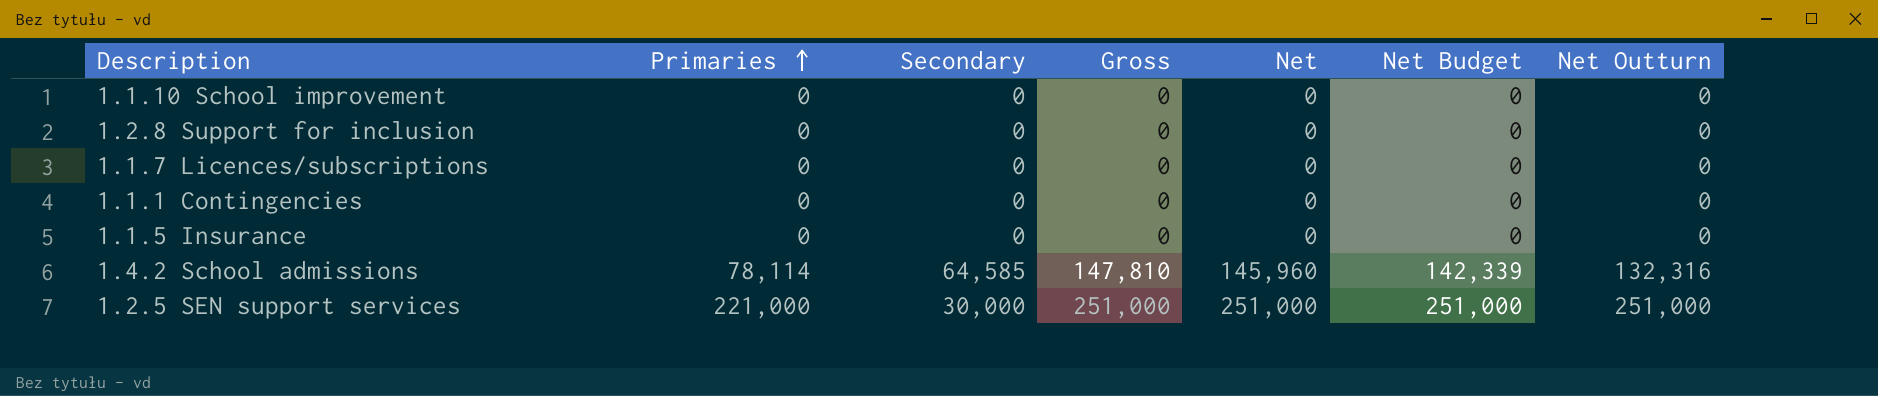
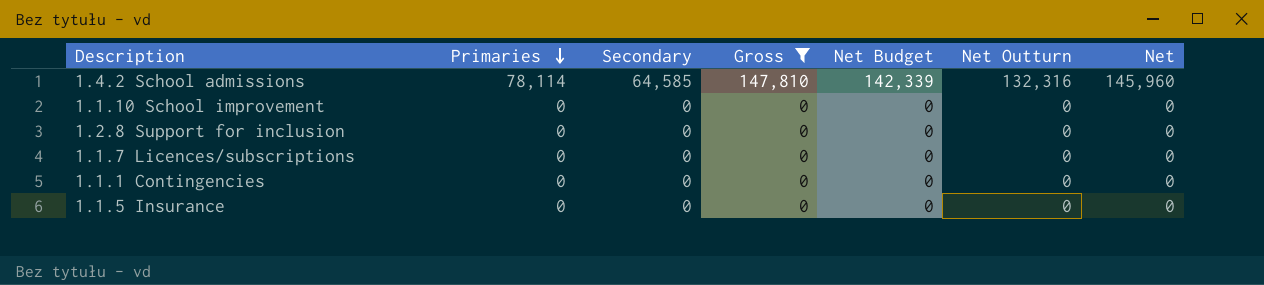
filter: none -> Gross != 251,000
row order: Primaries ascending -> Primaries descending
column Net | position: 5 -> 7

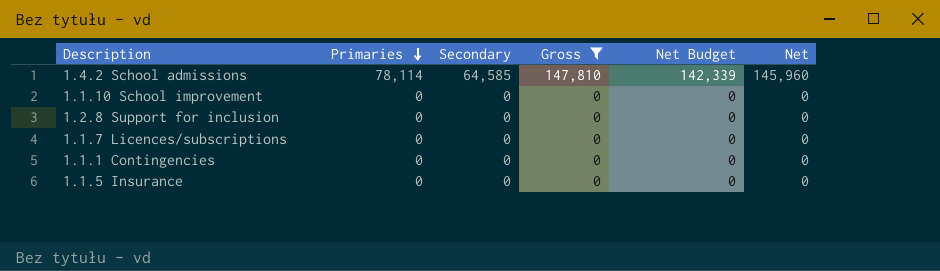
column Net Outturn | position: 6 -> none

